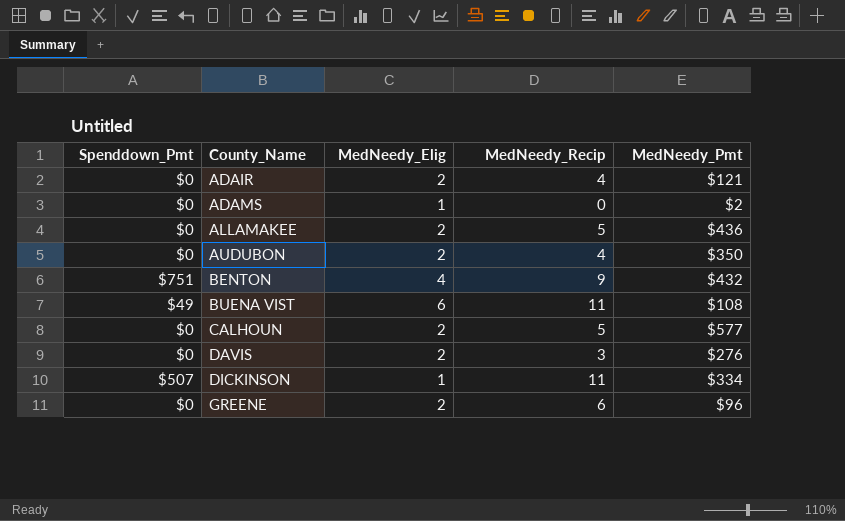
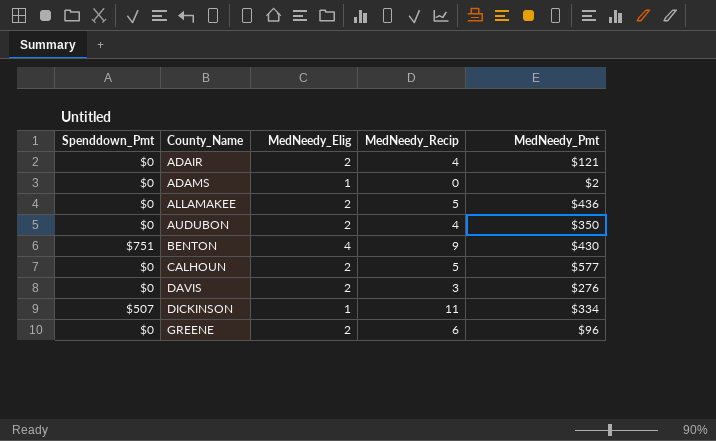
row BUENA VIST: $49 | 6 | 11 | $108 -> none
BENTON | MedNeedy_Pmt: $432 -> $430

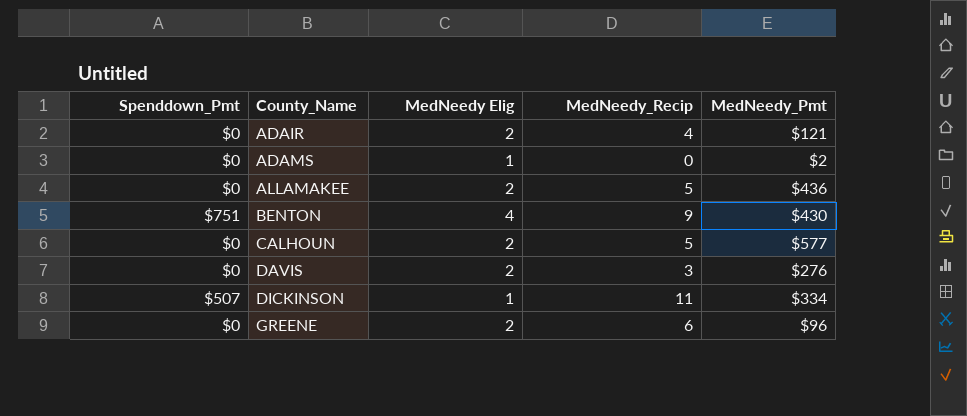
column name: MedNeedy_Elig -> MedNeedy Elig
row AUDUBON: $0 | 2 | 4 | $350 -> none

